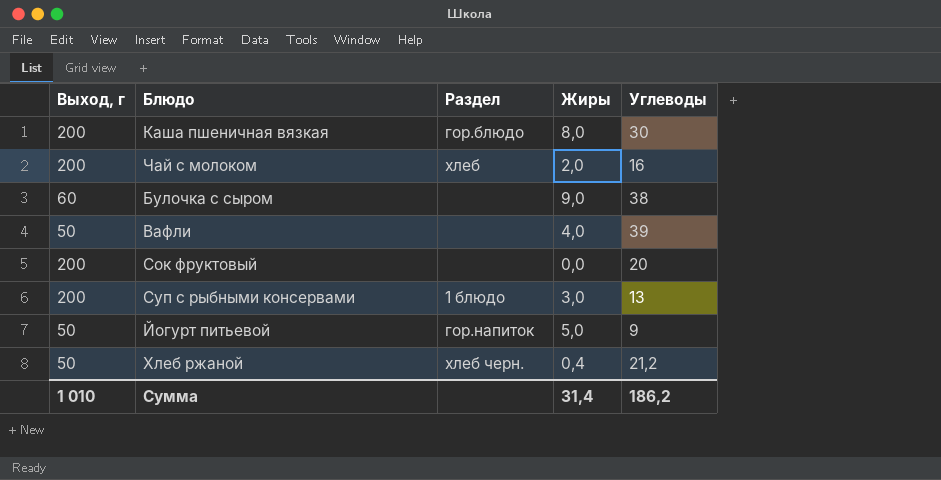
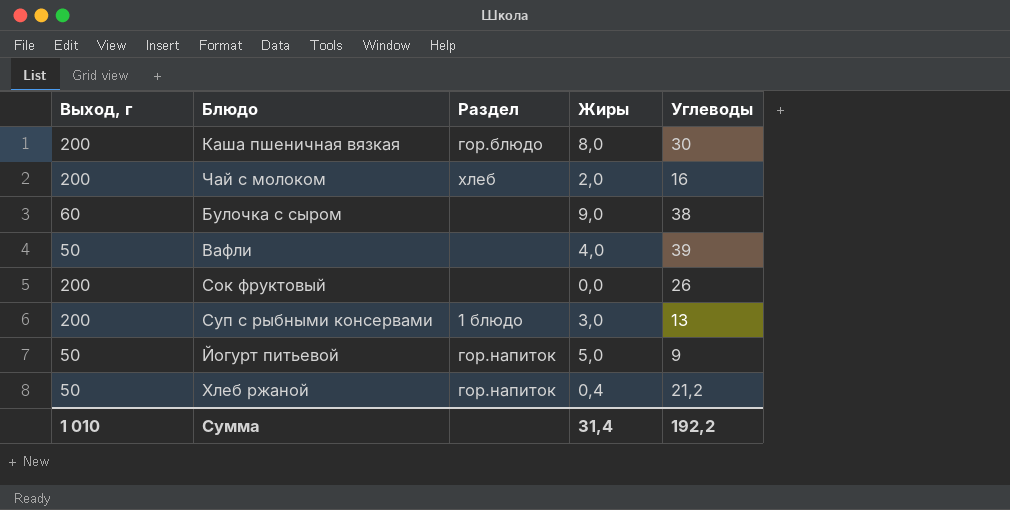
Сок фруктовый | Углеводы: 20 -> 26
Хлеб ржаной | Раздел: хлеб черн. -> гор.напиток
Сумма | Углеводы: 186,2 -> 192,2

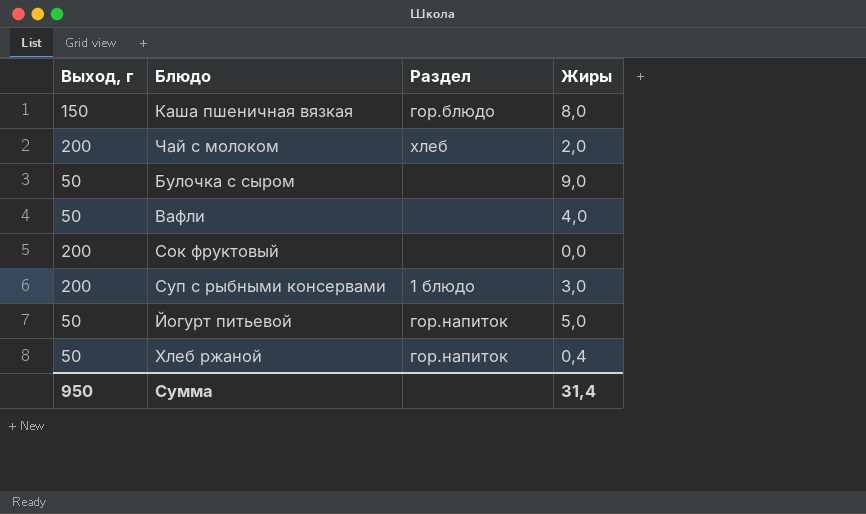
column Углеводы | position: 5 -> none
Каша пшеничная вязкая | Выход, г: 200 -> 150
Булочка с сыром | Выход, г: 60 -> 50
Сумма | Выход, г: 1 010 -> 950

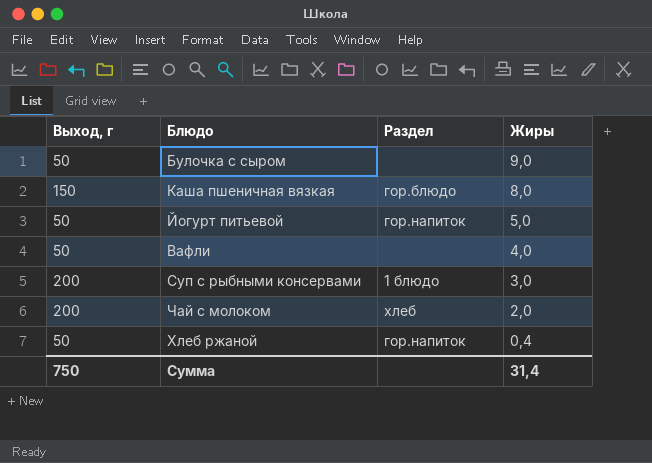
row order: none -> Жиры descending
row Сок фруктовый: 200 | none | 0,0 -> none
Сумма | Выход, г: 950 -> 750

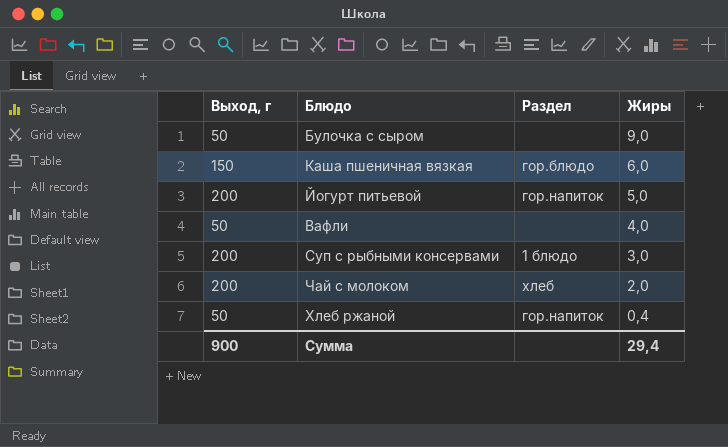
Каша пшеничная вязкая | Жиры: 8,0 -> 6,0
Йогурт питьевой | Выход, г: 50 -> 200
Сумма | Выход, г: 750 -> 900
Сумма | Жиры: 31,4 -> 29,4

